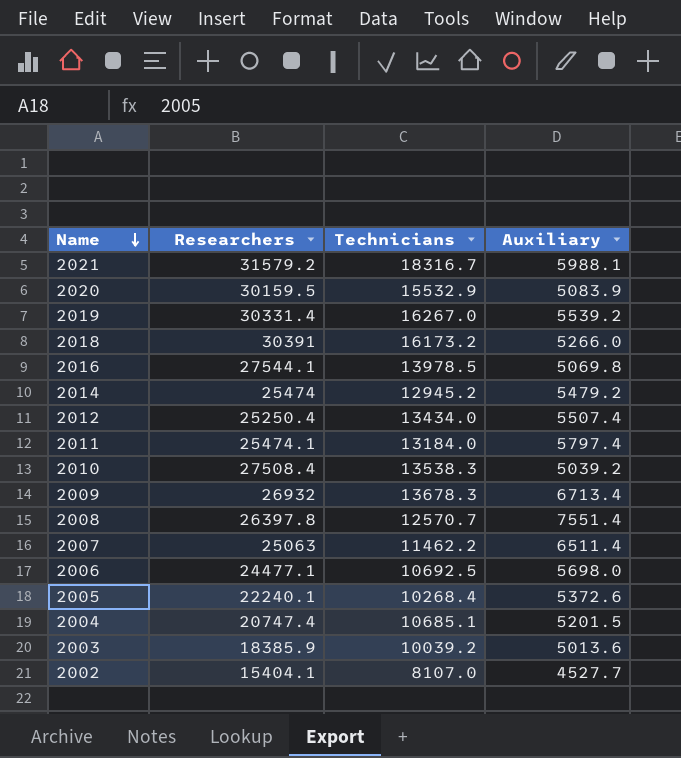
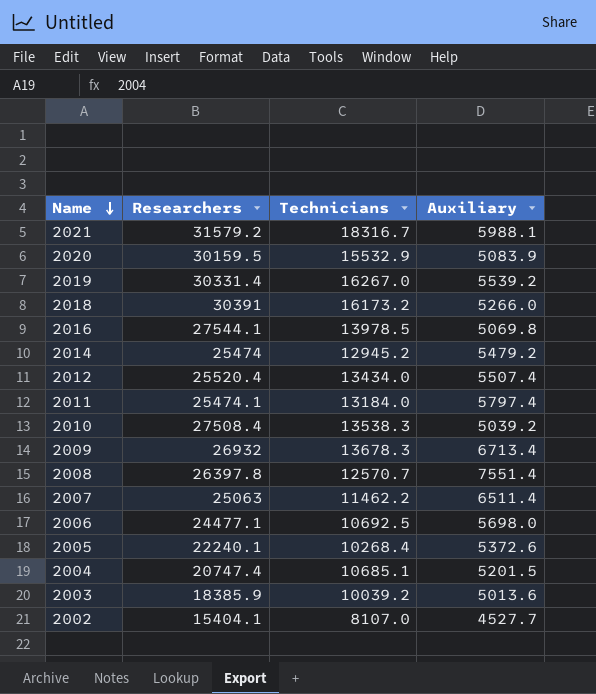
2012 | Researchers: 25250.4 -> 25520.4

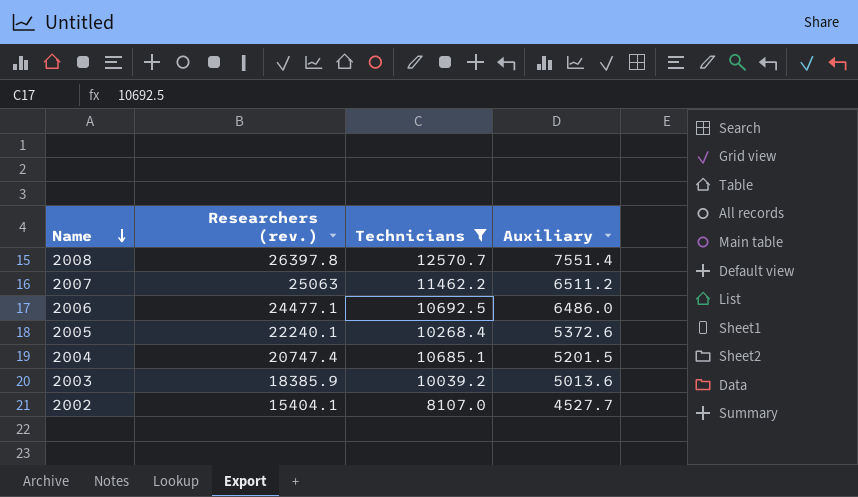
filter: none -> Technicians <= 12570.7
column name: Researchers -> Researchers (rev.)
2007 | Auxiliary: 6511.4 -> 6511.2
2006 | Auxiliary: 5698.0 -> 6486.0

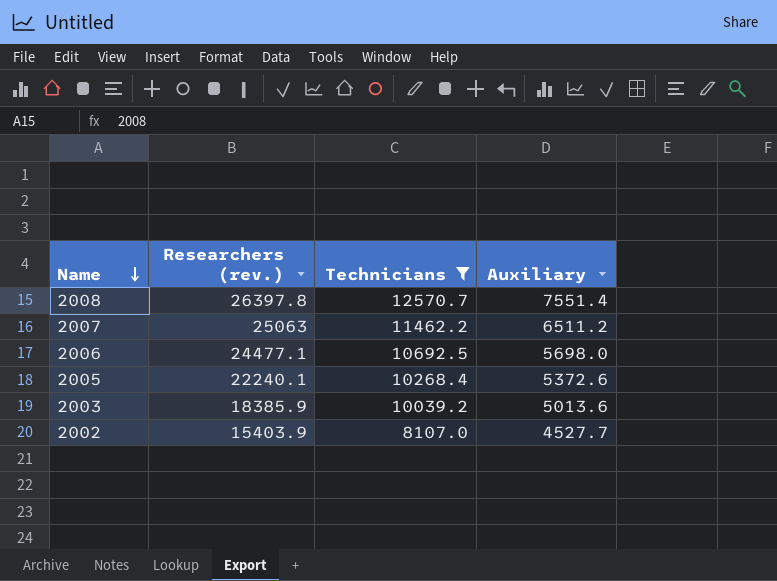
row 2004: 20747.4 | 10685.1 | 5201.5 -> none
2006 | Auxiliary: 6486.0 -> 5698.0
2002 | Researchers (rev.): 15404.1 -> 15403.9

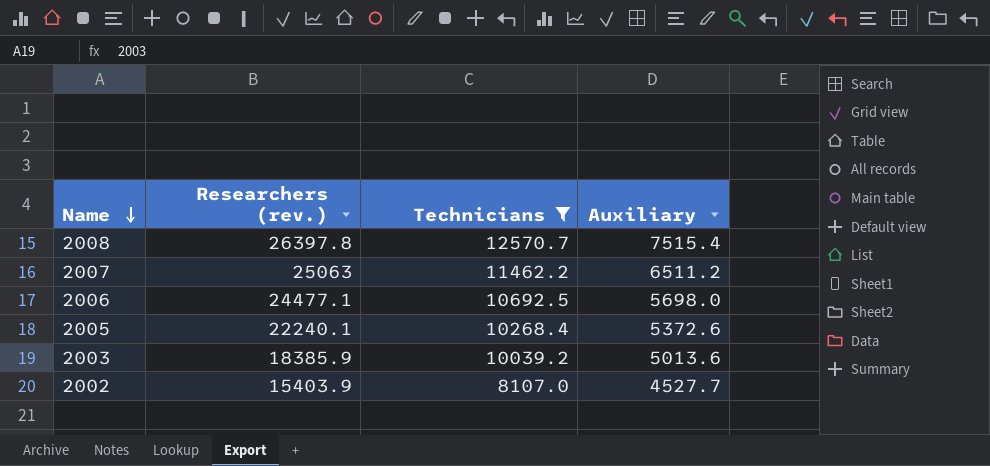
2008 | Auxiliary: 7551.4 -> 7515.4

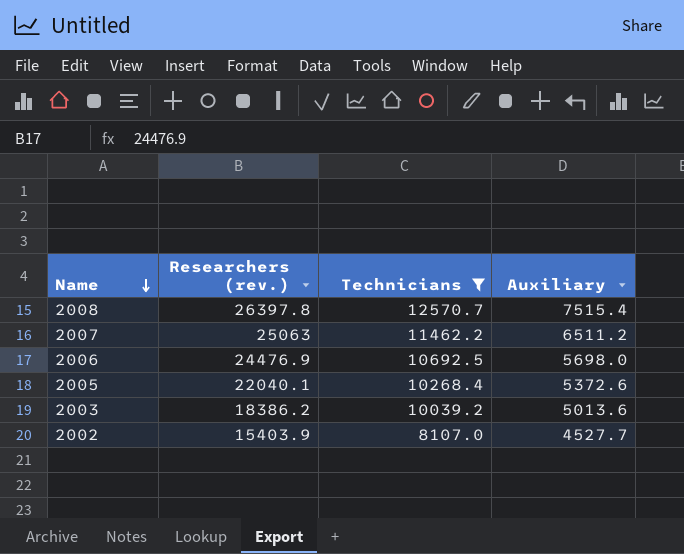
2006 | Researchers (rev.): 24477.1 -> 24476.9
2005 | Researchers (rev.): 22240.1 -> 22040.1
2003 | Researchers (rev.): 18385.9 -> 18386.2

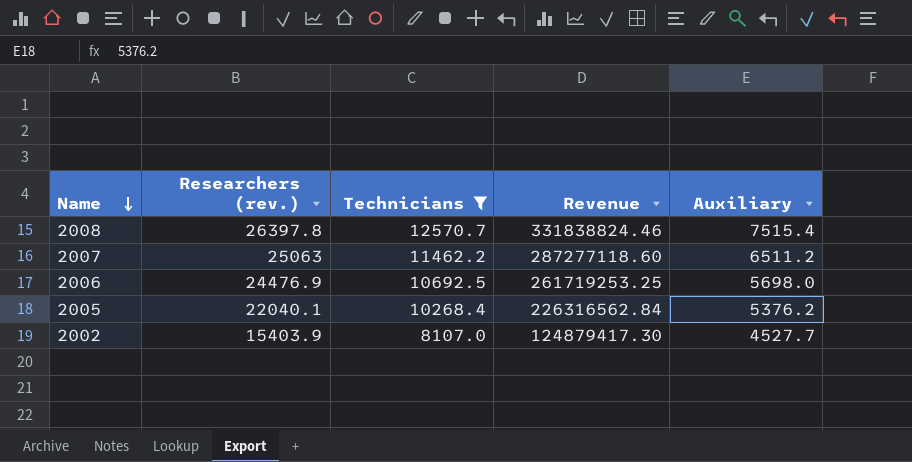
column Revenue | formula: none -> [Researchers (rev.)] * [Technicians]
row 2003: 18386.2 | 10039.2 | 5013.6 -> none
2005 | Auxiliary: 5372.6 -> 5376.2

